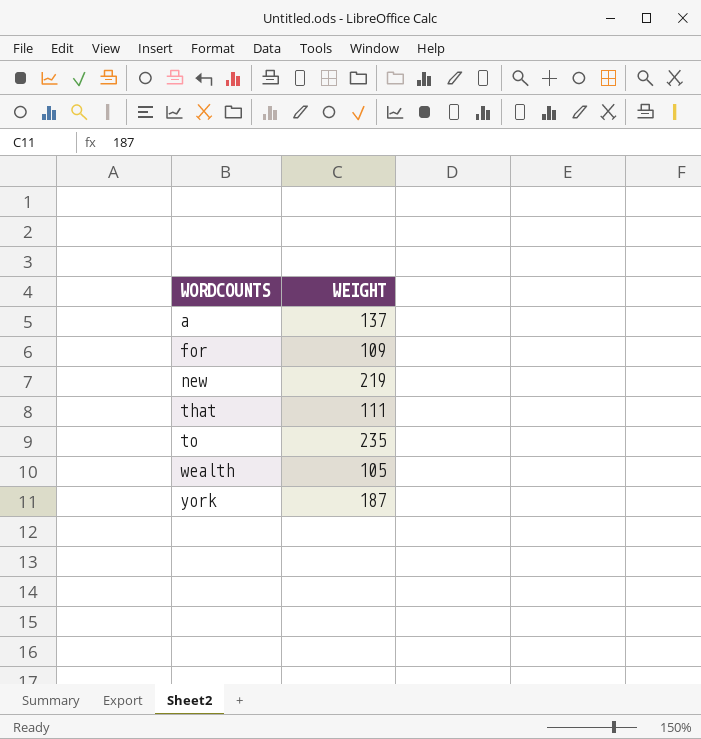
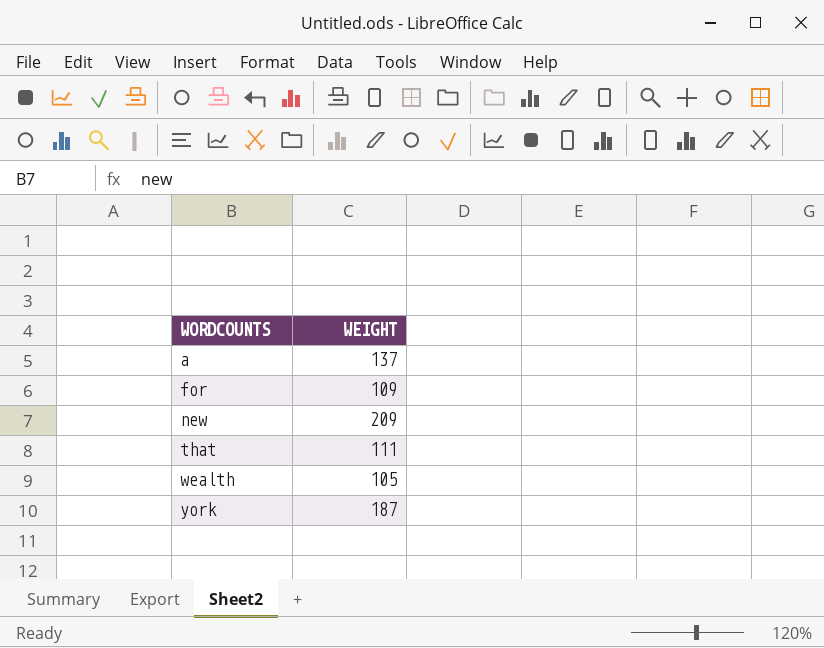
row to: 235 -> none
new | WEIGHT: 219 -> 209

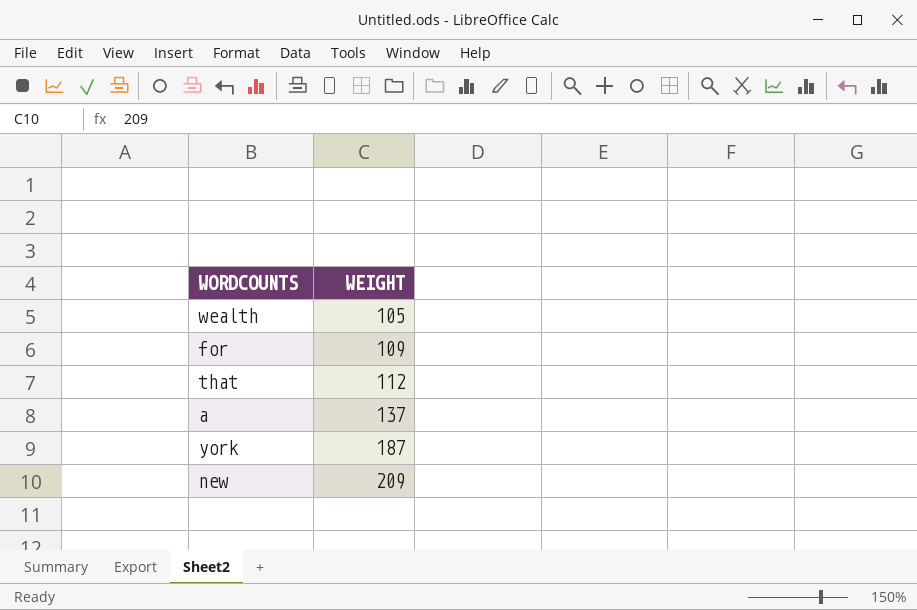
row order: WORDCOUNTS ascending -> WEIGHT ascending
that | WEIGHT: 111 -> 112

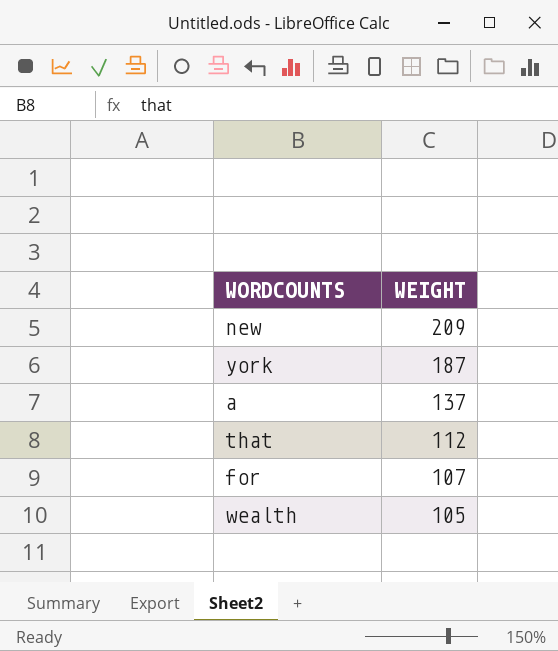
row order: WEIGHT ascending -> WEIGHT descending
for | WEIGHT: 109 -> 107

